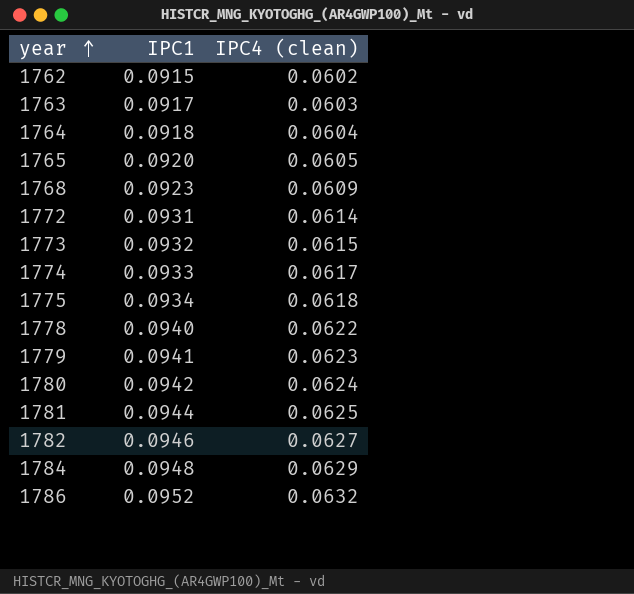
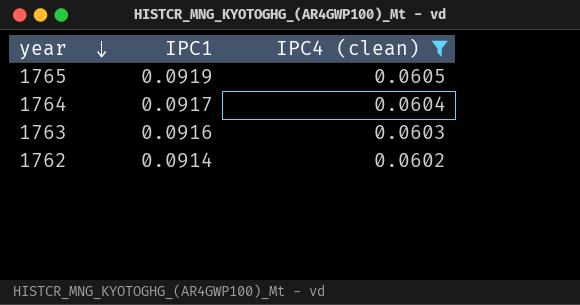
filter: none -> IPC4 (clean) <= 0.0605
row order: year ascending -> year descending
1765 | IPC1: 0.0920 -> 0.0919
1764 | IPC1: 0.0918 -> 0.0917
1763 | IPC1: 0.0917 -> 0.0916
1762 | IPC1: 0.0915 -> 0.0914

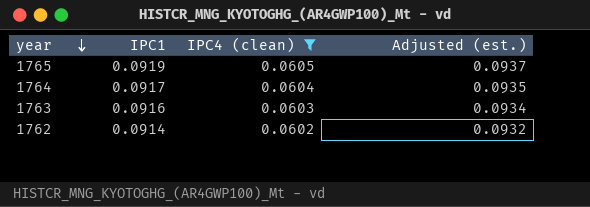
column Adjusted (est.) | formula: none -> [IPC1] * 1.02

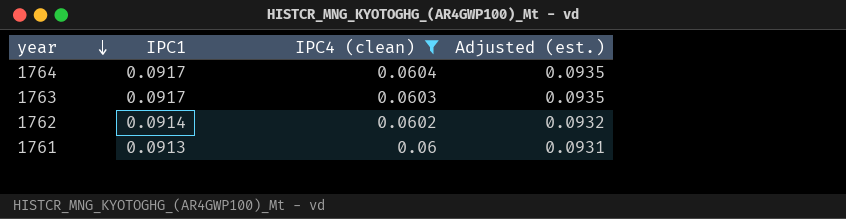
row 1765: 0.0919 | 0.0605 | 0.0937 -> none
1763 | IPC1: 0.0916 -> 0.0917
1763 | Adjusted (est.): 0.0934 -> 0.0935
row 1761: none -> 0.0913 | 0.06 | 0.0931

